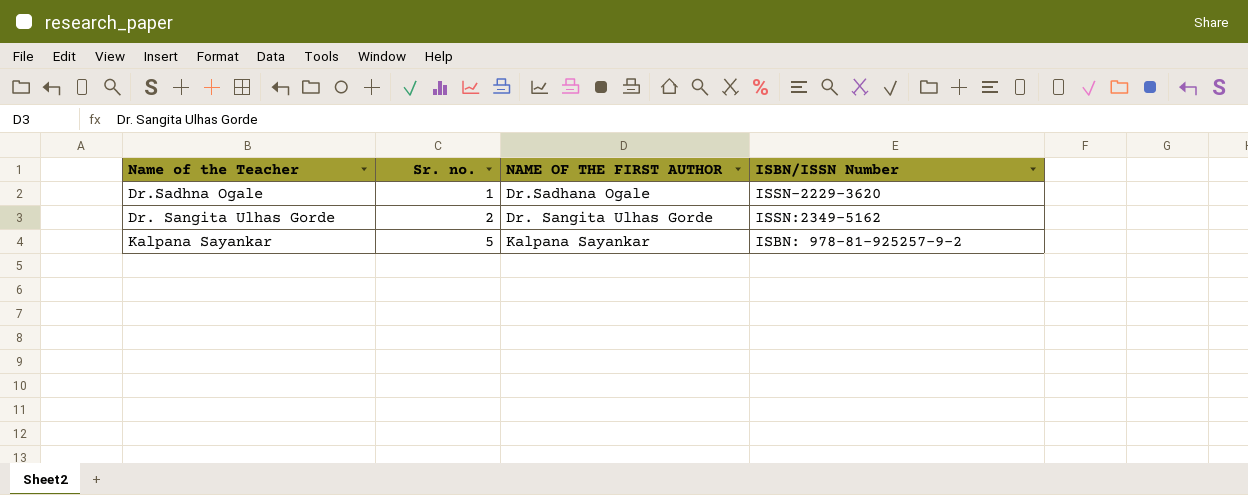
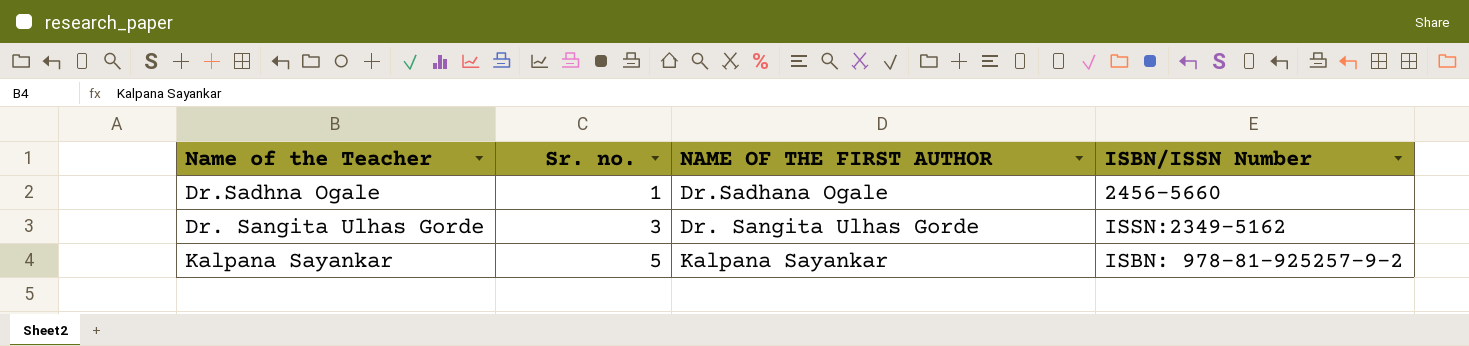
Dr.Sadhna Ogale | ISBN/ISSN Number: ISSN-2229-3620 -> 2456-5660
Dr. Sangita Ulhas Gorde | Sr. no.: 2 -> 3

